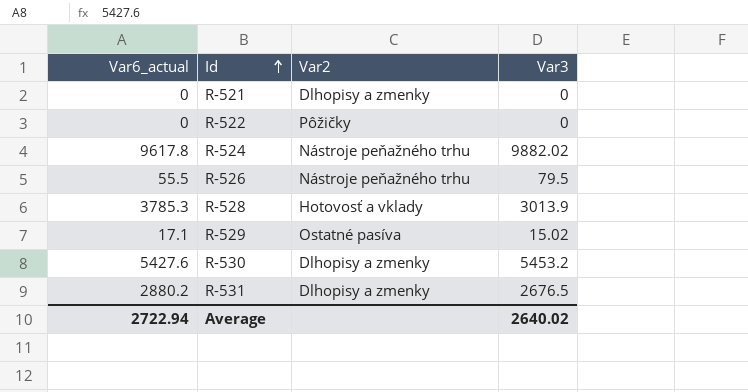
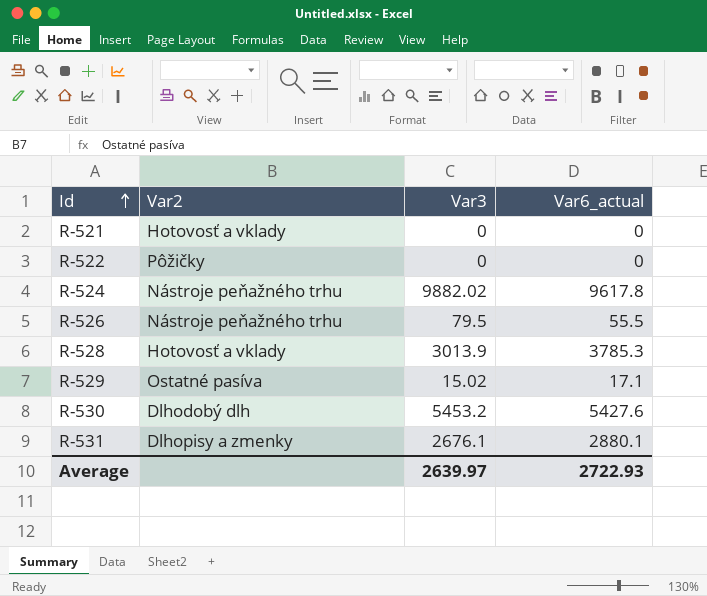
column Var6_actual | position: 1 -> 4
R-521 | Var2: Dlhopisy a zmenky -> Hotovosť a vklady
R-530 | Var2: Dlhopisy a zmenky -> Dlhodobý dlh
R-531 | Var3: 2676.5 -> 2676.1
R-531 | Var6_actual: 2880.2 -> 2880.1
Average | Var3: 2640.02 -> 2639.97
Average | Var6_actual: 2722.94 -> 2722.93

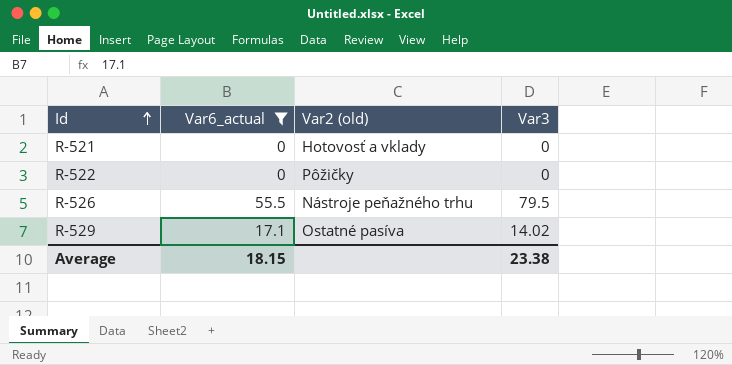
filter: none -> Var6_actual <= 55.5
column Var6_actual | position: 4 -> 2
column name: Var2 -> Var2 (old)
R-529 | Var3: 15.02 -> 14.02
Average | Var6_actual: 2722.93 -> 18.15
Average | Var3: 2639.97 -> 23.38

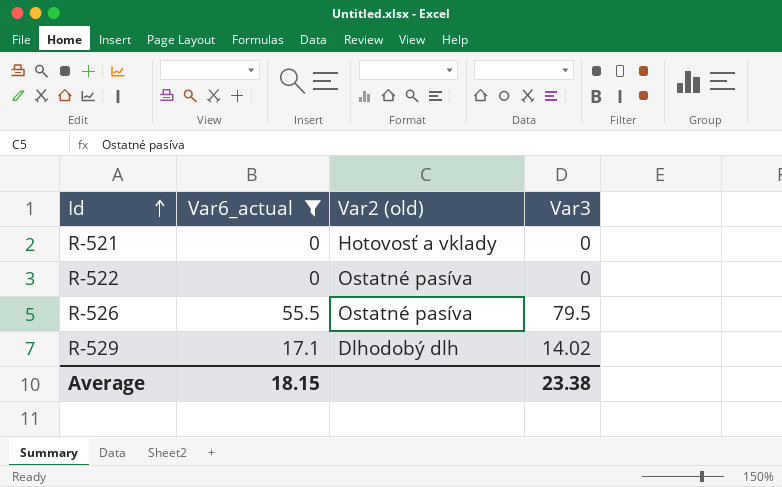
R-522 | Var2 (old): Pôžičky -> Ostatné pasíva
R-526 | Var2 (old): Nástroje peňažného trhu -> Ostatné pasíva
R-529 | Var2 (old): Ostatné pasíva -> Dlhodobý dlh

